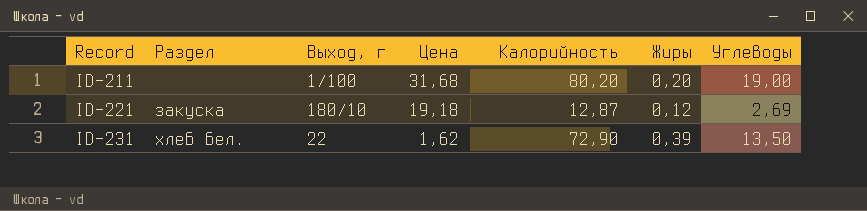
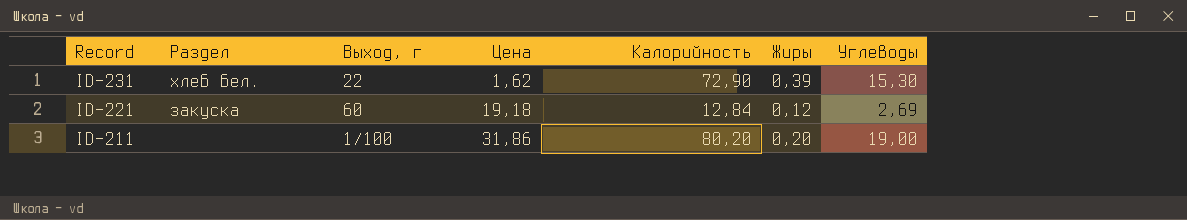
row order: Record ascending -> Record descending
ID-231 | Углеводы: 13,50 -> 15,30
ID-221 | Выход, г: 180/10 -> 60
ID-221 | Калорийность: 12,87 -> 12,84
ID-211 | Цена: 31,68 -> 31,86

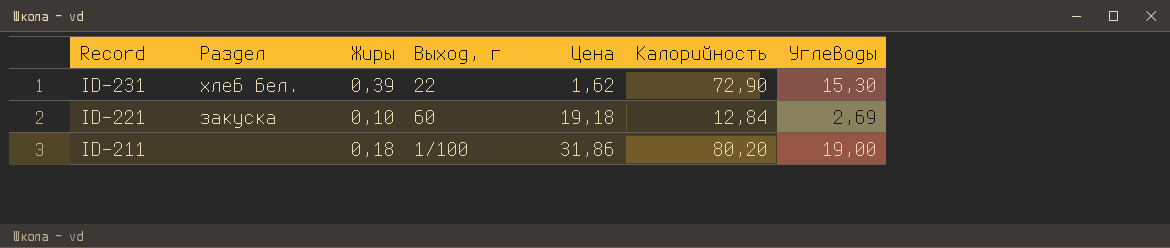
column Жиры | position: 6 -> 3
ID-221 | Жиры: 0,12 -> 0,10
ID-211 | Жиры: 0,20 -> 0,18

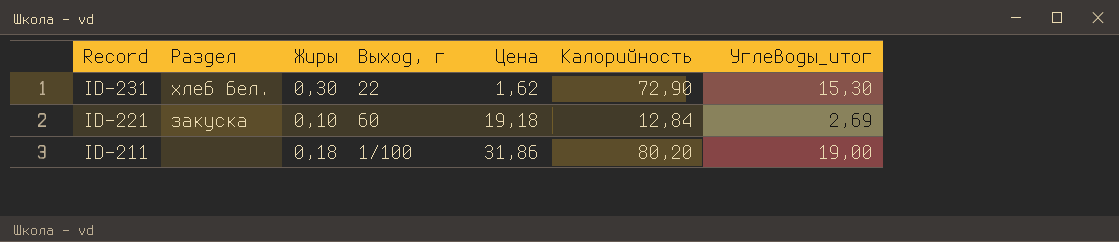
column name: Углеводы -> Углеводы_итог
ID-231 | Жиры: 0,39 -> 0,30

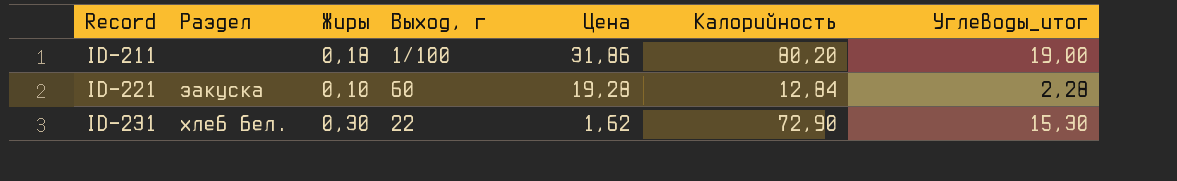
row order: Record descending -> Record ascending
ID-221 | Цена: 19,18 -> 19,28
ID-221 | Углеводы_итог: 2,69 -> 2,28

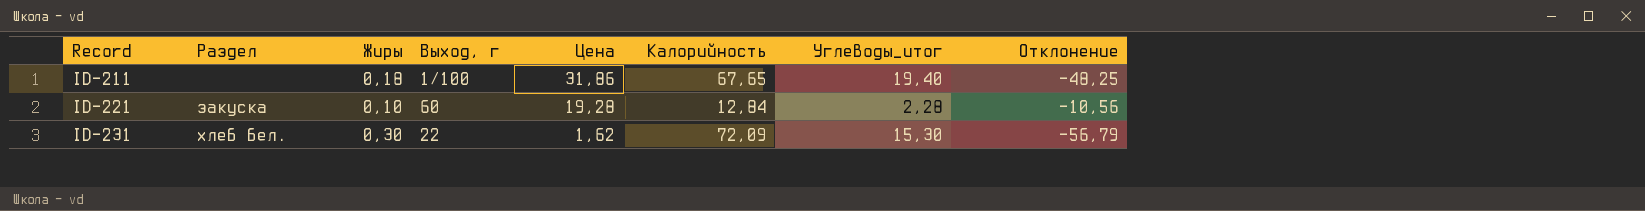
column Отклонение | formula: none -> [Углеводы_итог] - [Калорийность]
ID-211 | Калорийность: 80,20 -> 67,65
ID-211 | Углеводы_итог: 19,00 -> 19,40
ID-231 | Калорийность: 72,90 -> 72,09

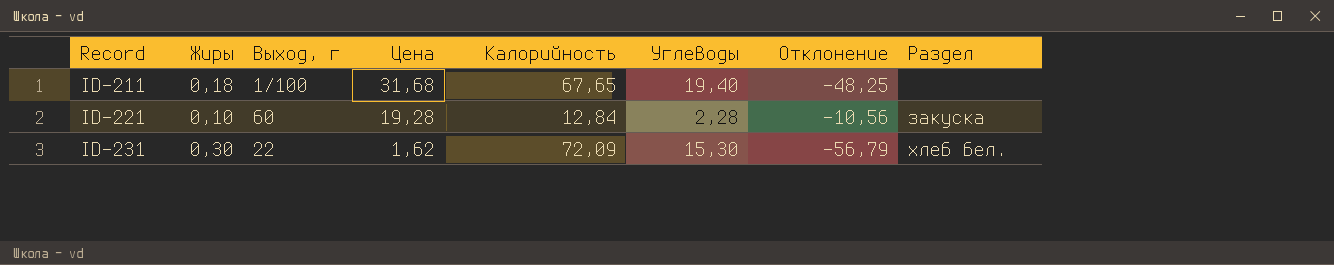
column name: Углеводы_итог -> Углеводы
column Раздел | position: 2 -> 8
ID-211 | Цена: 31,86 -> 31,68

